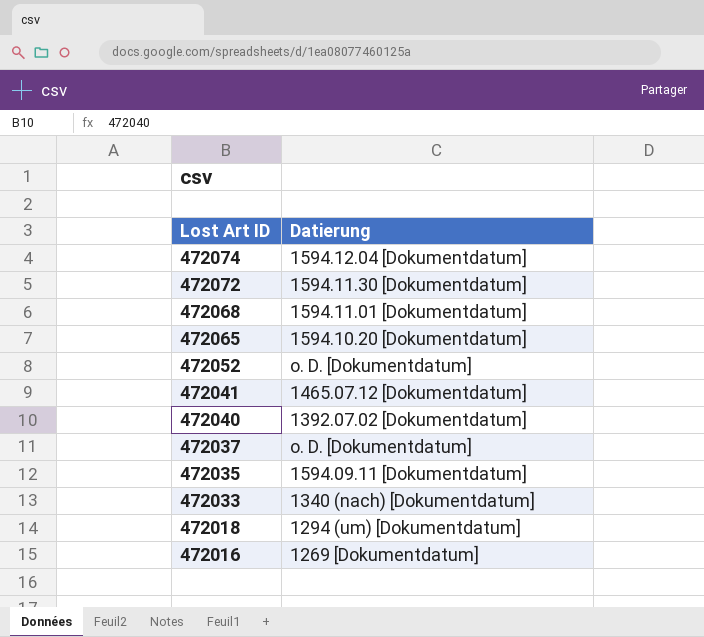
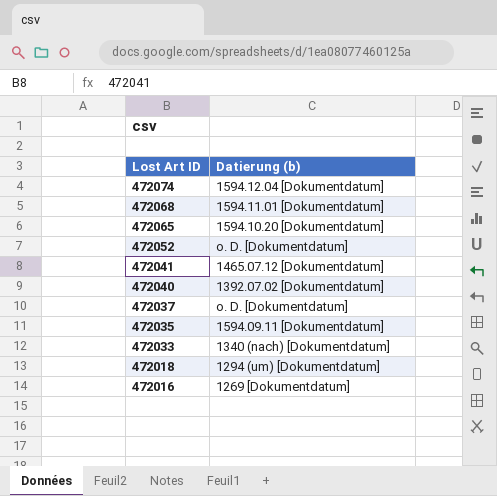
column name: Datierung -> Datierung (b)
row 472072: 1594.11.30 [Dokumentdatum] -> none

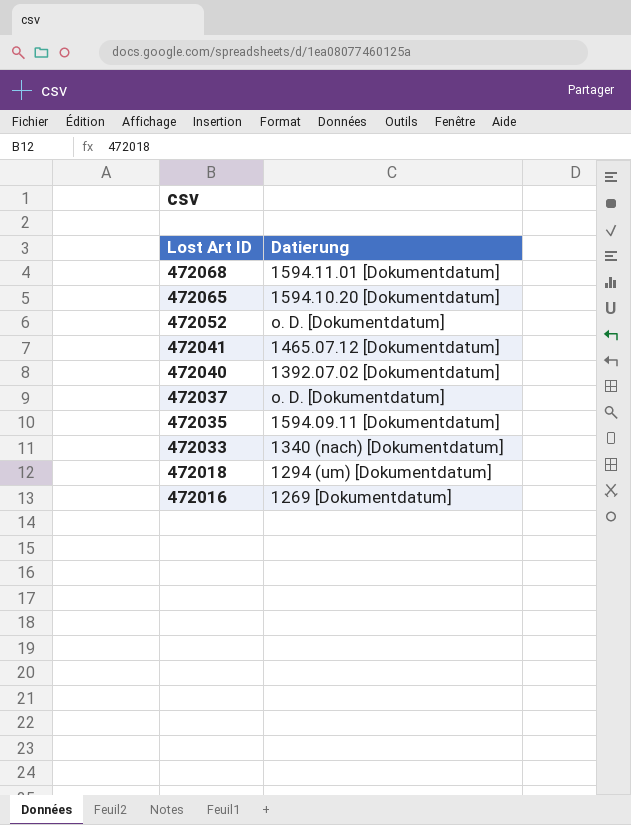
column name: Datierung (b) -> Datierung
row 472074: 1594.12.04 [Dokumentdatum] -> none

